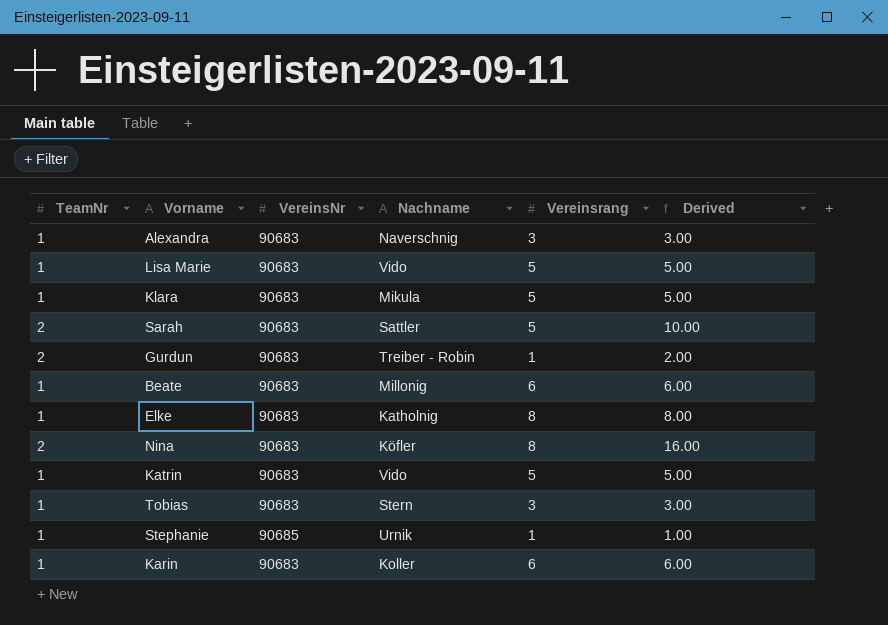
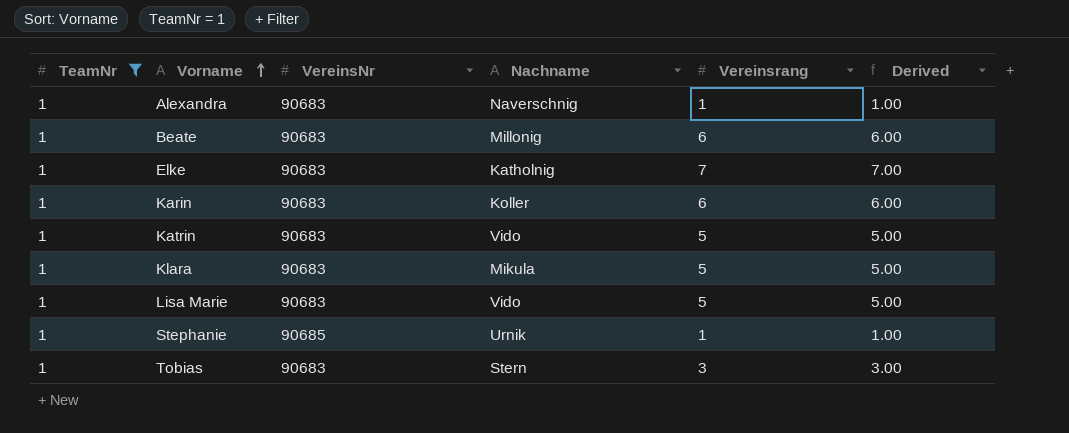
filter: none -> TeamNr = 1
row order: none -> Vorname ascending
Alexandra | Vereinsrang: 3 -> 1
Alexandra | Derived: 3.00 -> 1.00
Elke | Vereinsrang: 8 -> 7
Elke | Derived: 8.00 -> 7.00

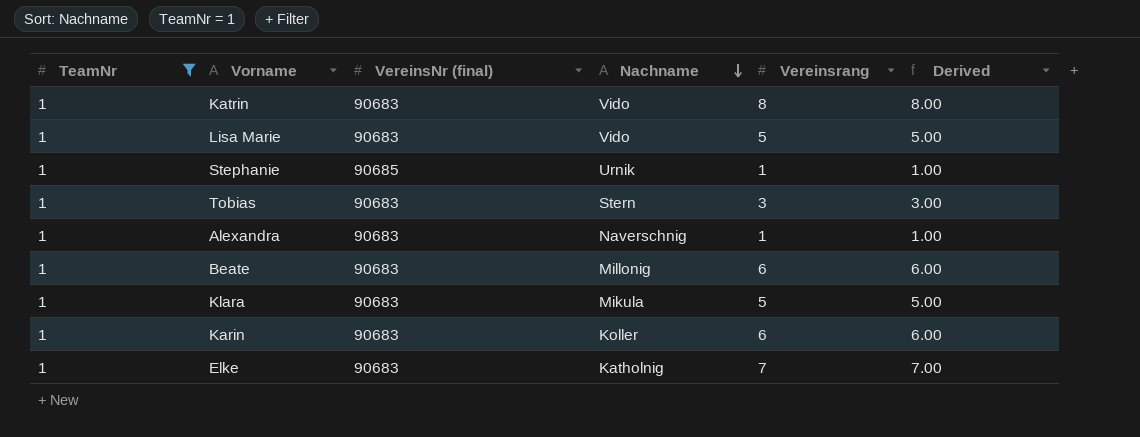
row order: Vorname ascending -> Nachname descending
column name: VereinsNr -> VereinsNr (final)
Katrin | Vereinsrang: 5 -> 8
Katrin | Derived: 5.00 -> 8.00

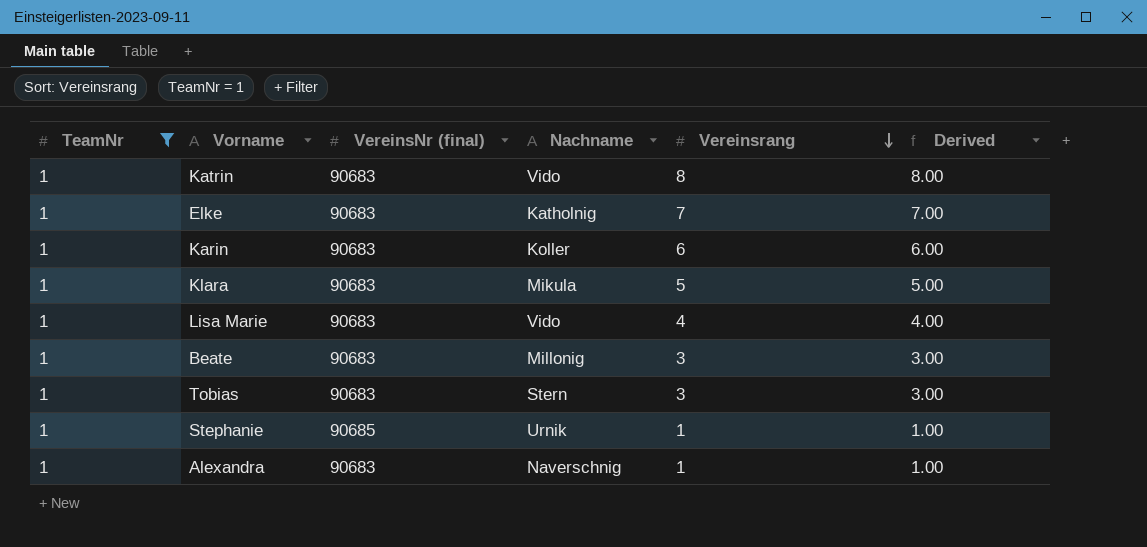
row order: Nachname descending -> Vereinsrang descending
Lisa Marie | Vereinsrang: 5 -> 4
Lisa Marie | Derived: 5.00 -> 4.00
Beate | Vereinsrang: 6 -> 3
Beate | Derived: 6.00 -> 3.00

